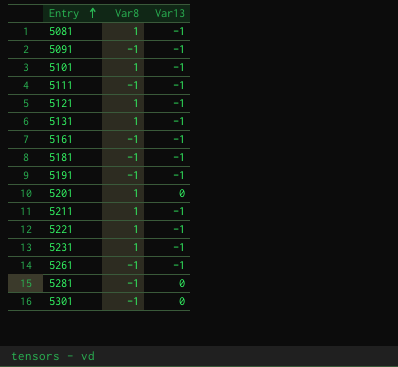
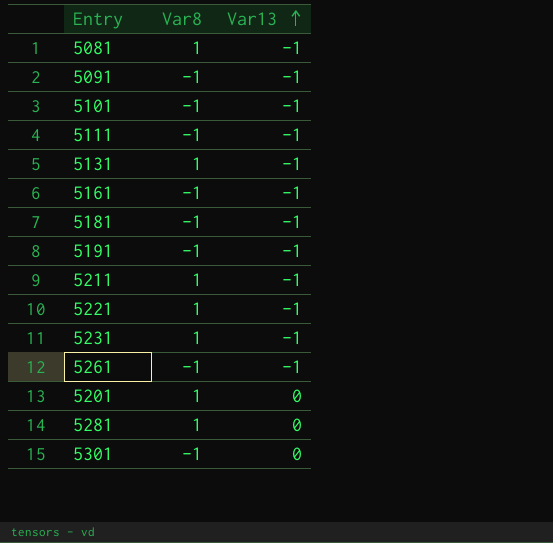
row order: Entry ascending -> Var13 ascending
row 5121: 1 | -1 -> none
5101 | Var8: 1 -> -1
5281 | Var8: -1 -> 1

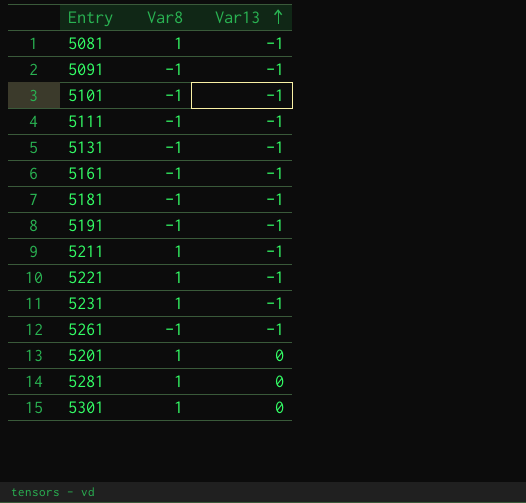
5131 | Var8: 1 -> -1
5301 | Var8: -1 -> 1

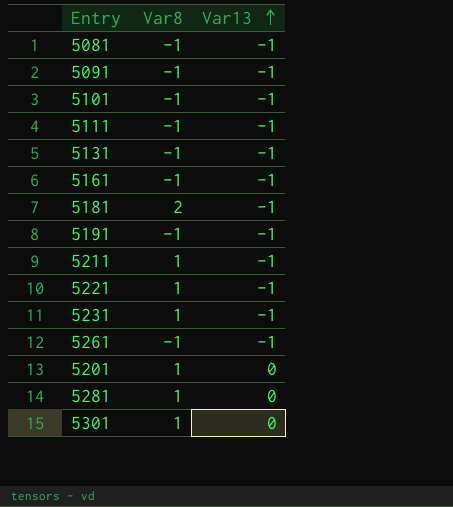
5081 | Var8: 1 -> -1
5181 | Var8: -1 -> 2

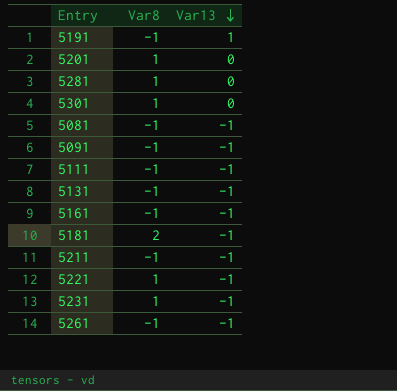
row order: Var13 ascending -> Var13 descending
row 5101: -1 | -1 -> none
5191 | Var13: -1 -> 1
5211 | Var8: 1 -> -1

